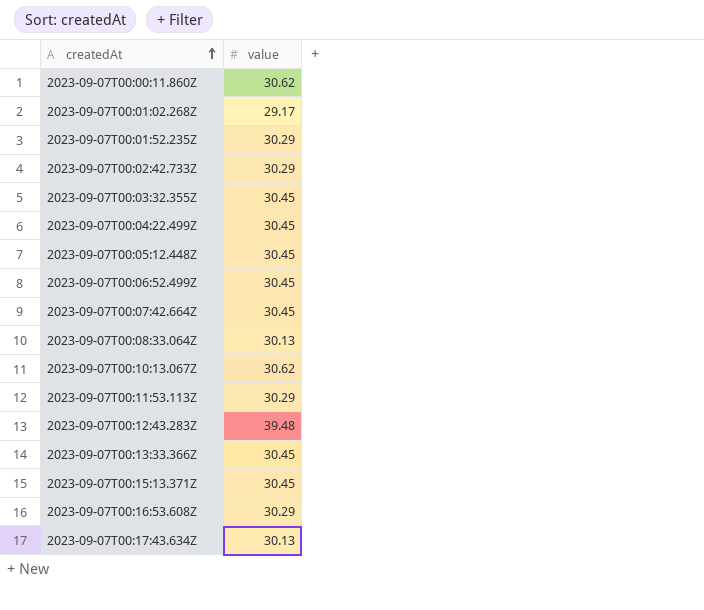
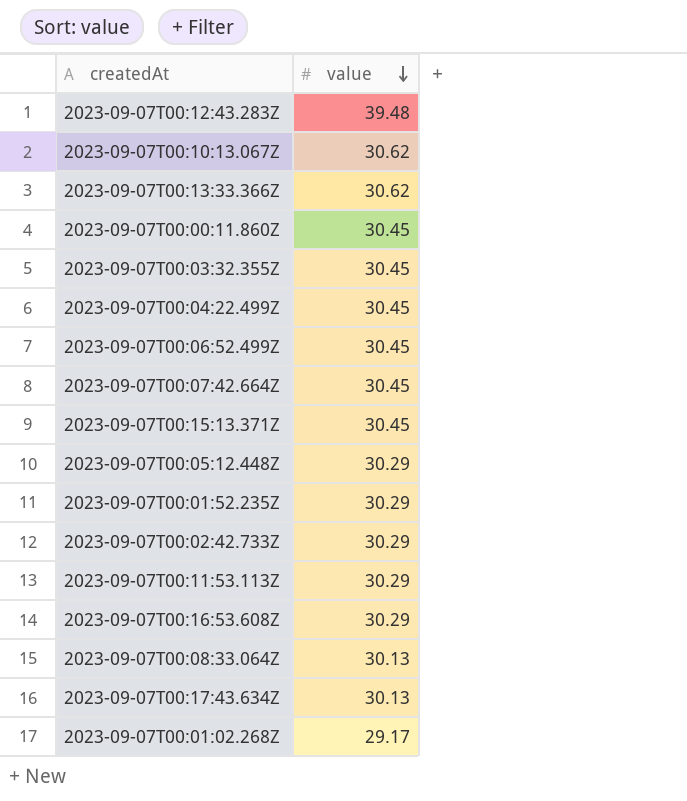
row order: createdAt ascending -> value descending
2023-09-07T00:13:33.366Z | value: 30.45 -> 30.62
2023-09-07T00:00:11.860Z | value: 30.62 -> 30.45
2023-09-07T00:05:12.448Z | value: 30.45 -> 30.29

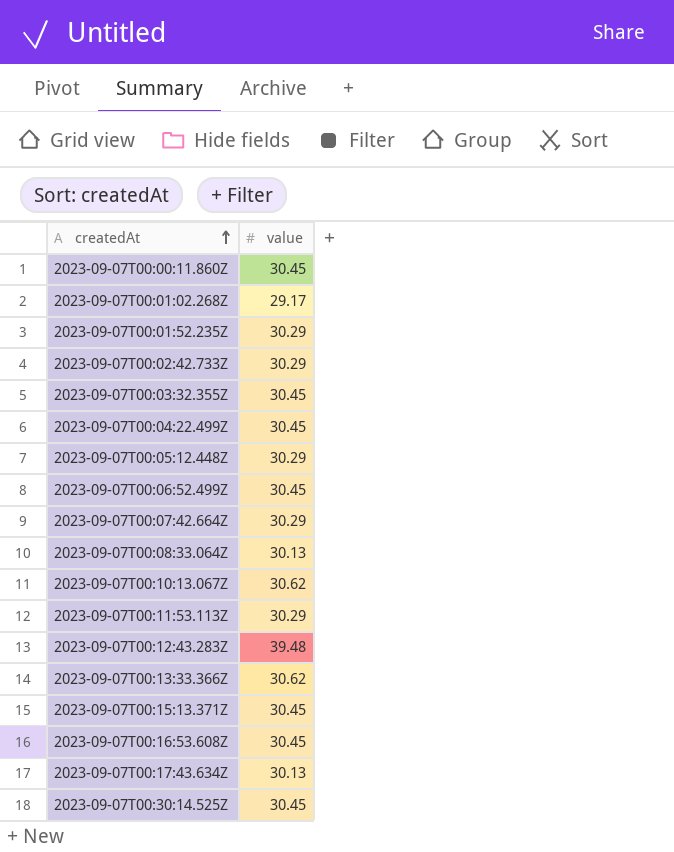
row order: value descending -> createdAt ascending
2023-09-07T00:07:42.664Z | value: 30.45 -> 30.29
2023-09-07T00:16:53.608Z | value: 30.29 -> 30.45
row 2023-09-07T00:30:14.525Z: none -> 30.45

